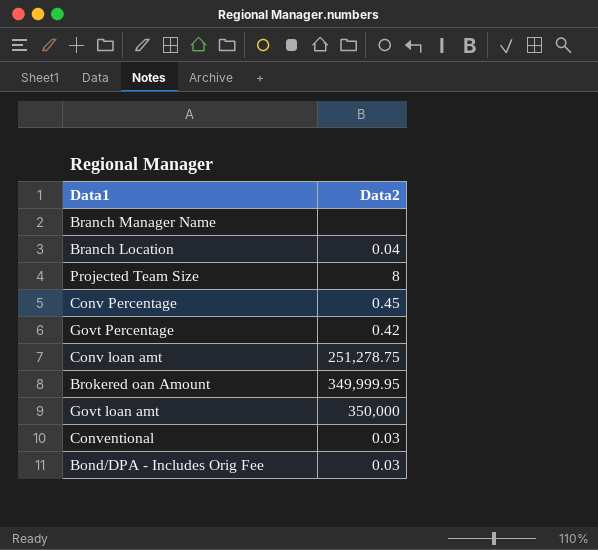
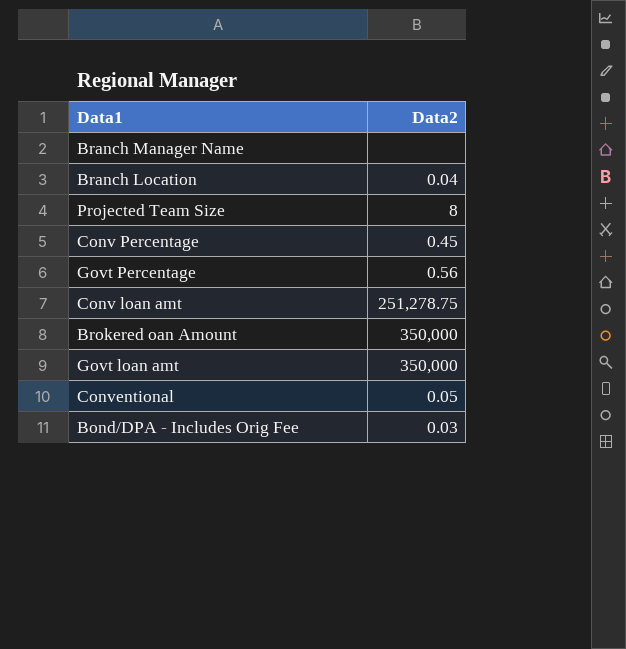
Govt Percentage | Data2: 0.42 -> 0.56
Brokered oan Amount | Data2: 349,999.95 -> 350,000
Conventional | Data2: 0.03 -> 0.05

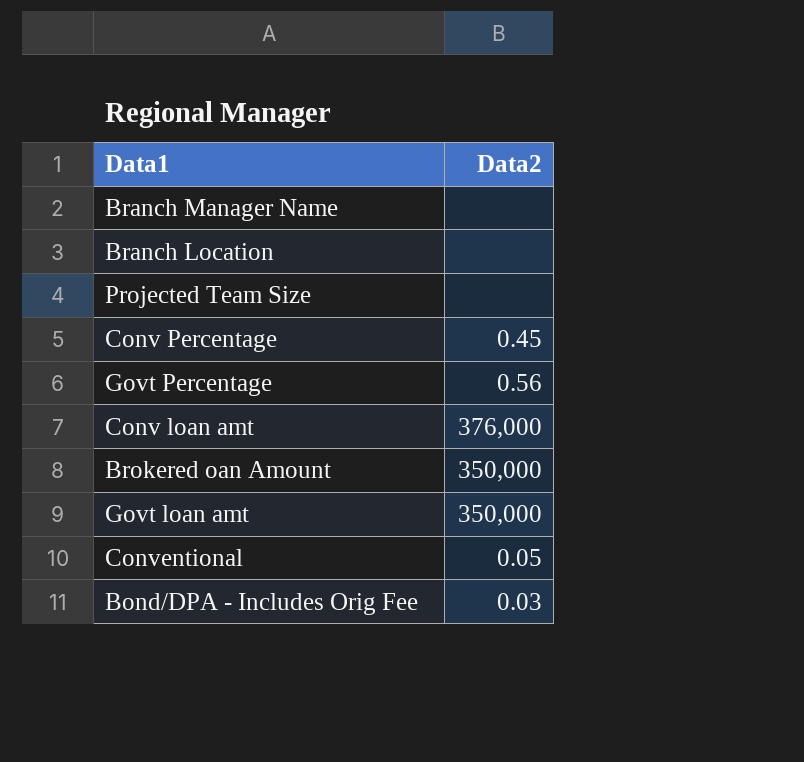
Branch Location | Data2: 0.04 -> none
Projected Team Size | Data2: 8 -> none
Conv loan amt | Data2: 251,278.75 -> 376,000

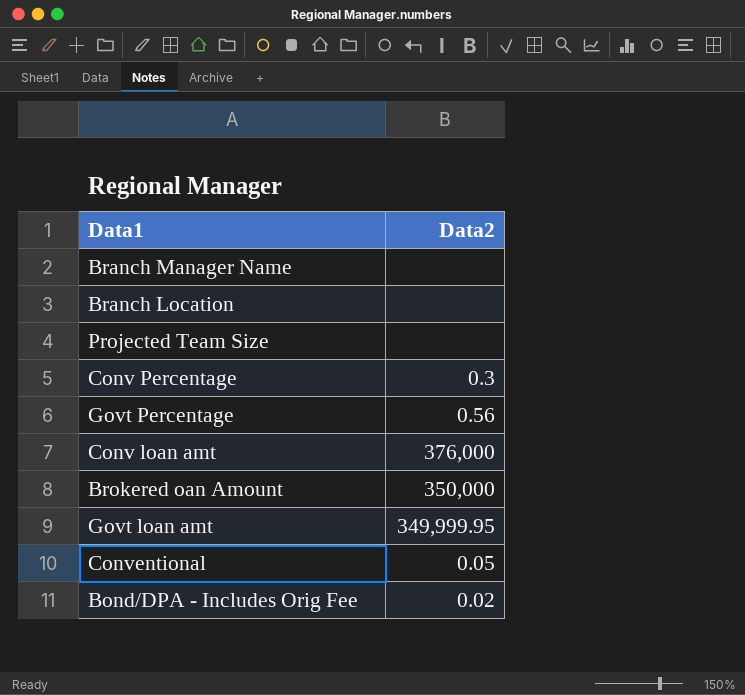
Conv Percentage | Data2: 0.45 -> 0.3
Govt loan amt | Data2: 350,000 -> 349,999.95
Bond/DPA - Includes Orig Fee | Data2: 0.03 -> 0.02

